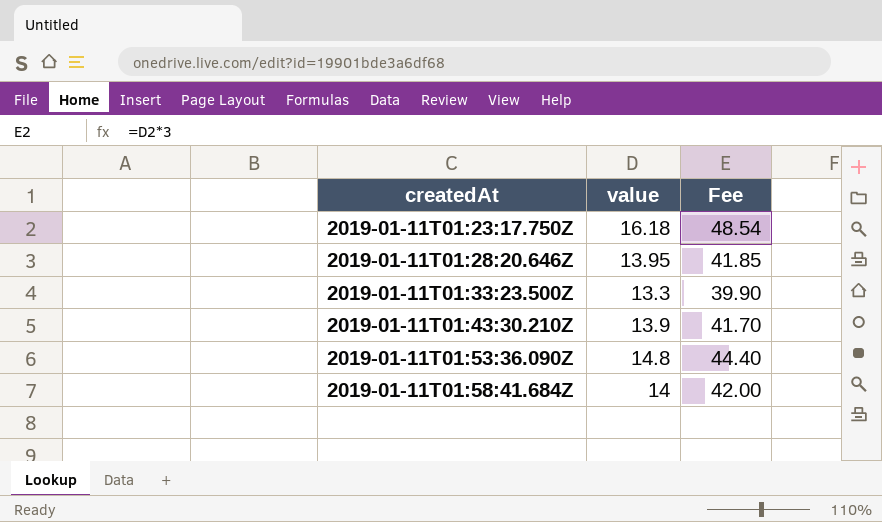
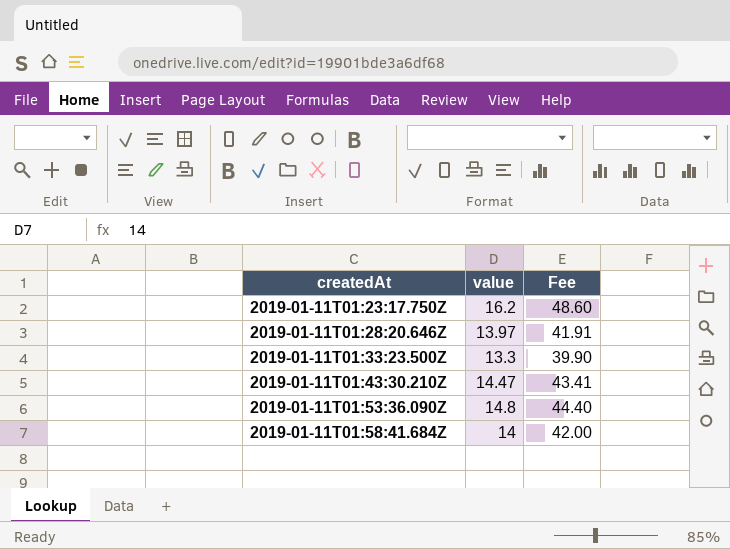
2019-01-11T01:23:17.750Z | value: 16.18 -> 16.2
2019-01-11T01:23:17.750Z | Fee: 48.54 -> 48.60
2019-01-11T01:28:20.646Z | value: 13.95 -> 13.97
2019-01-11T01:28:20.646Z | Fee: 41.85 -> 41.91
2019-01-11T01:43:30.210Z | value: 13.9 -> 14.47
2019-01-11T01:43:30.210Z | Fee: 41.70 -> 43.41

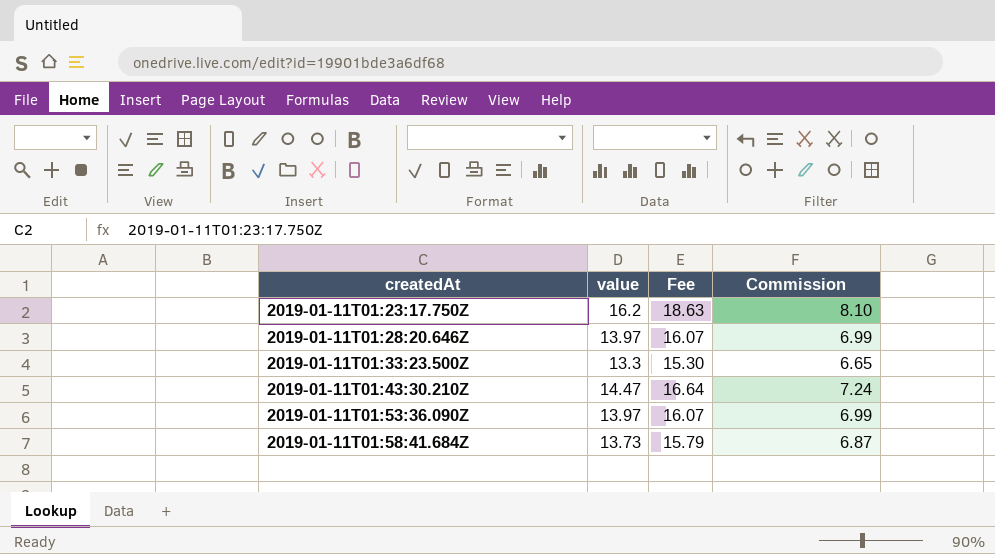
column Fee | formula: [value] * 3 -> [value] * 1.15
column Commission | formula: none -> [value] * 0.5
2019-01-11T01:53:36.090Z | value: 14.8 -> 13.97
2019-01-11T01:58:41.684Z | value: 14 -> 13.73

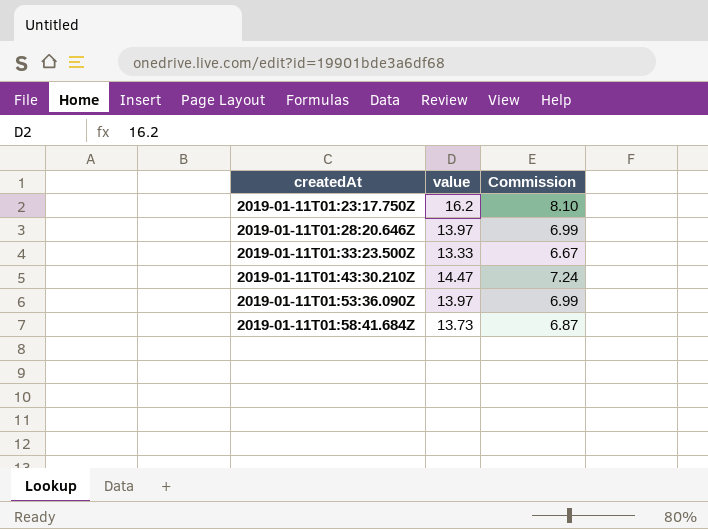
column Fee | formula: [value] * 1.15 -> none
2019-01-11T01:33:23.500Z | value: 13.3 -> 13.33
2019-01-11T01:33:23.500Z | Commission: 6.65 -> 6.67

